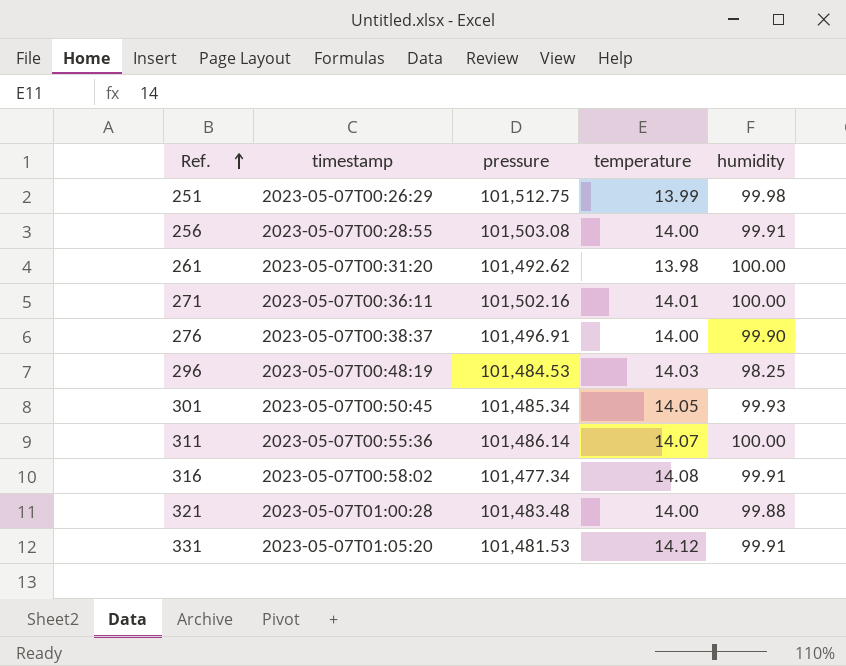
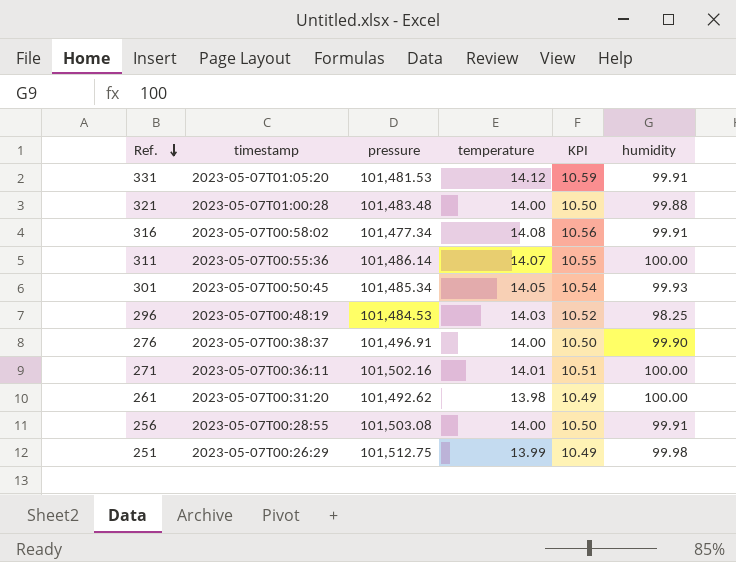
row order: Ref. ascending -> Ref. descending
column KPI | formula: none -> [temperature] * 0.75

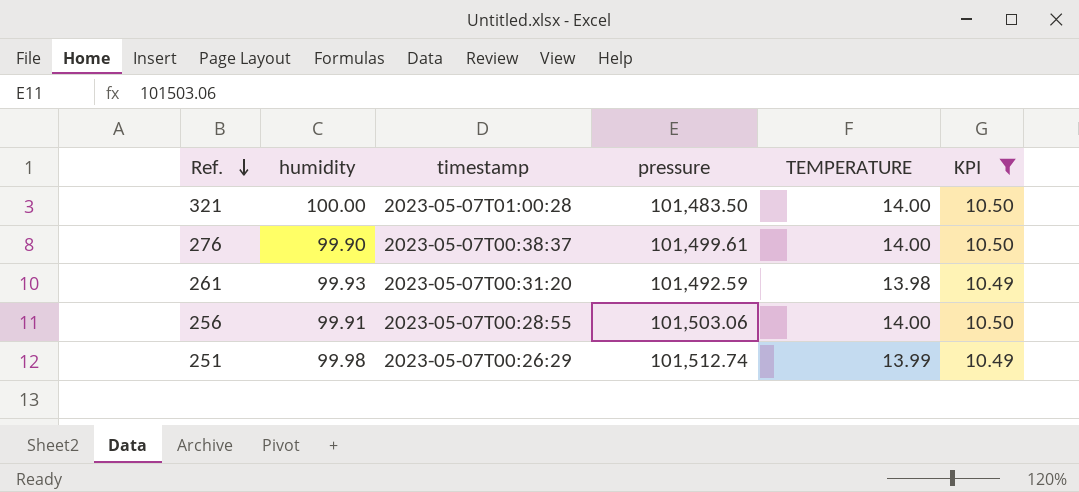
filter: none -> KPI <= 10.50
column humidity | position: 6 -> 2
column name: temperature -> TEMPERATURE
321 | humidity: 99.88 -> 100.00
321 | pressure: 101,483.48 -> 101,483.50
276 | pressure: 101,496.91 -> 101,499.61
261 | humidity: 100.00 -> 99.93
261 | pressure: 101,492.62 -> 101,492.59
256 | pressure: 101,503.08 -> 101,503.06
251 | pressure: 101,512.75 -> 101,512.74

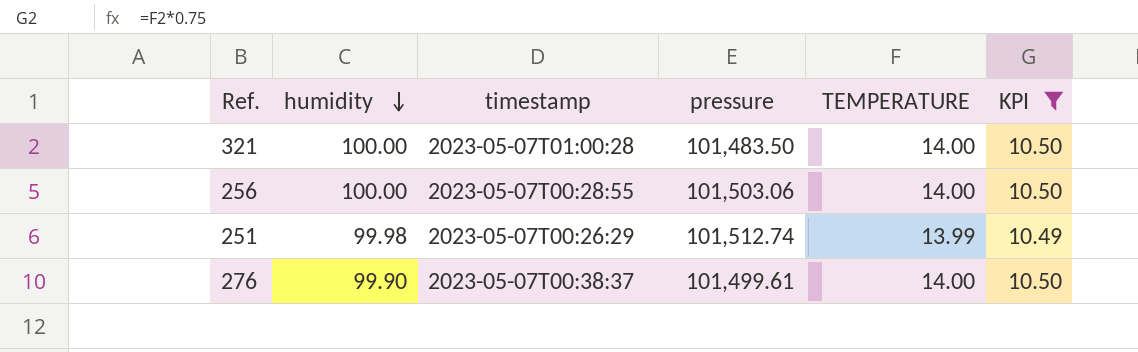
row order: Ref. descending -> humidity descending
row 261: 99.93 | 2023-05-07T00:31:20 | 101,492.59 | 13.98 | 10.49 -> none
256 | humidity: 99.91 -> 100.00

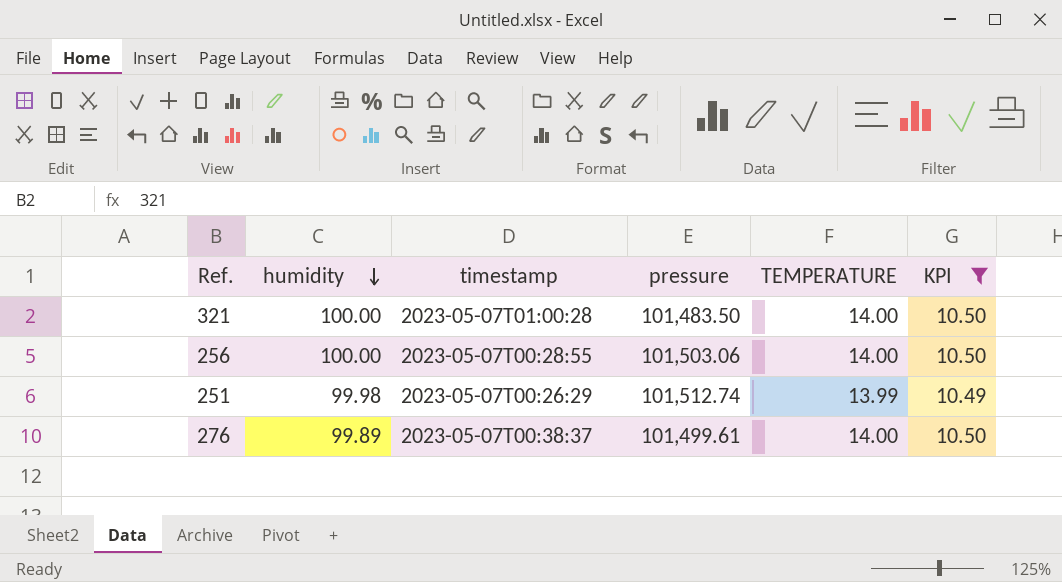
276 | humidity: 99.90 -> 99.89

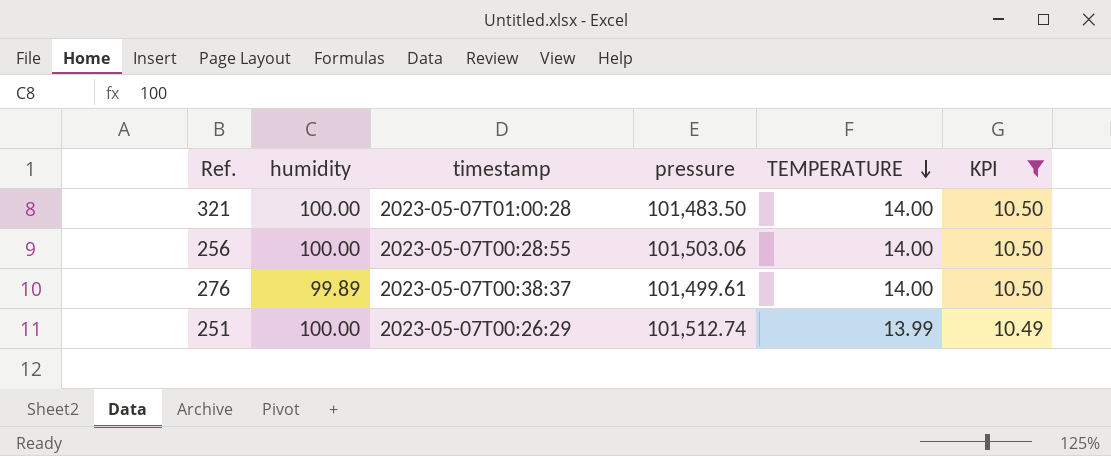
row order: humidity descending -> TEMPERATURE descending
251 | humidity: 99.98 -> 100.00

